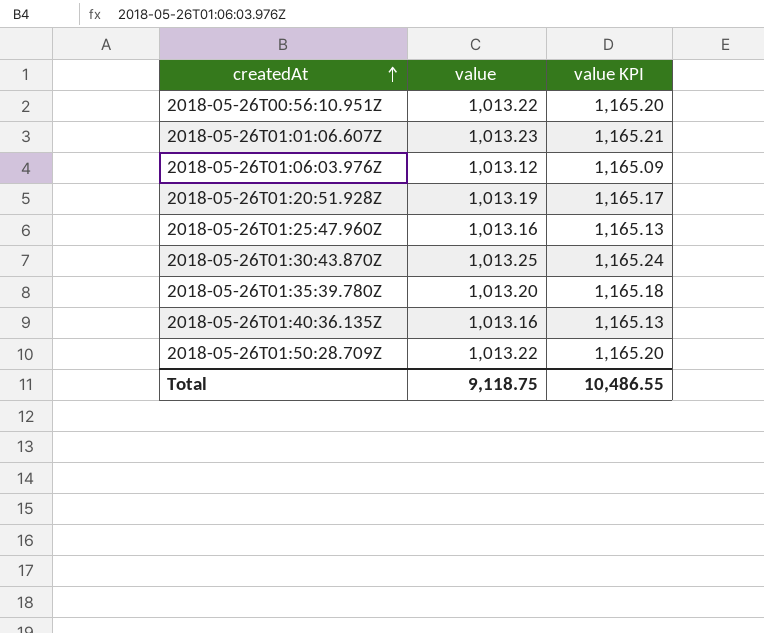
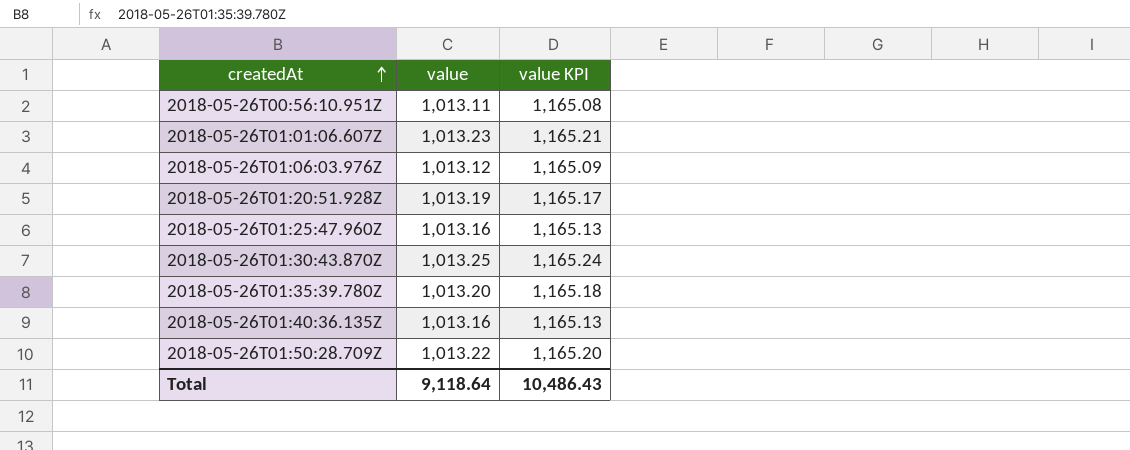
2018-05-26T00:56:10.951Z | value: 1,013.22 -> 1,013.11
2018-05-26T00:56:10.951Z | value KPI: 1,165.20 -> 1,165.08
Total | value: 9,118.75 -> 9,118.64
Total | value KPI: 10,486.55 -> 10,486.43

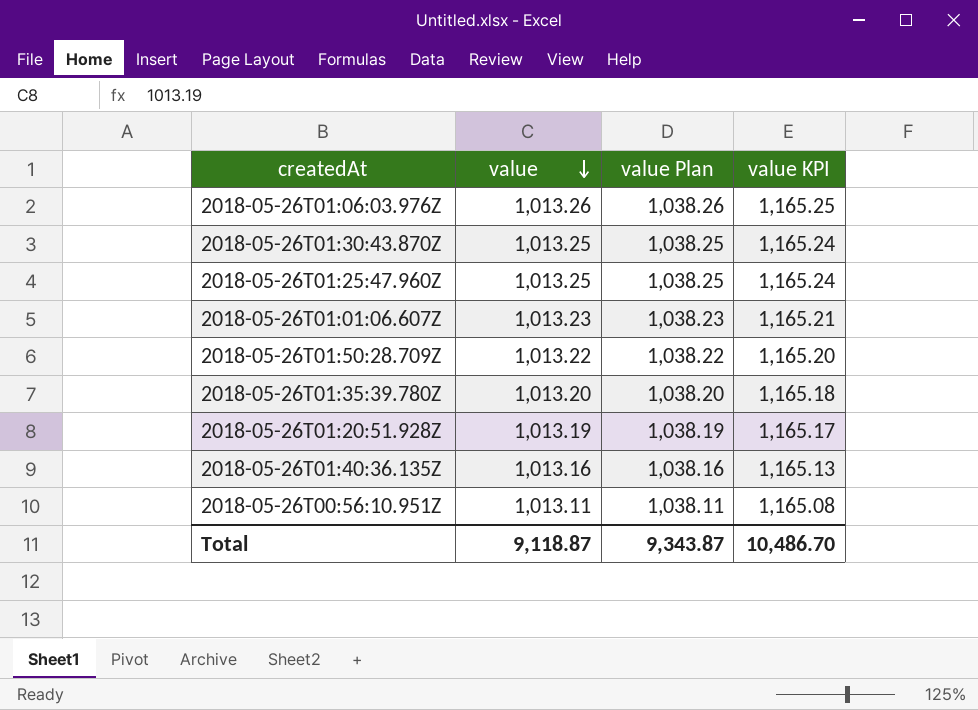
row order: createdAt ascending -> value descending
column value Plan | formula: none -> [value] + 25
2018-05-26T01:06:03.976Z | value: 1,013.12 -> 1,013.26
2018-05-26T01:06:03.976Z | value KPI: 1,165.09 -> 1,165.25
2018-05-26T01:25:47.960Z | value: 1,013.16 -> 1,013.25
2018-05-26T01:25:47.960Z | value KPI: 1,165.13 -> 1,165.24
Total | value: 9,118.64 -> 9,118.87
Total | value KPI: 10,486.43 -> 10,486.70

